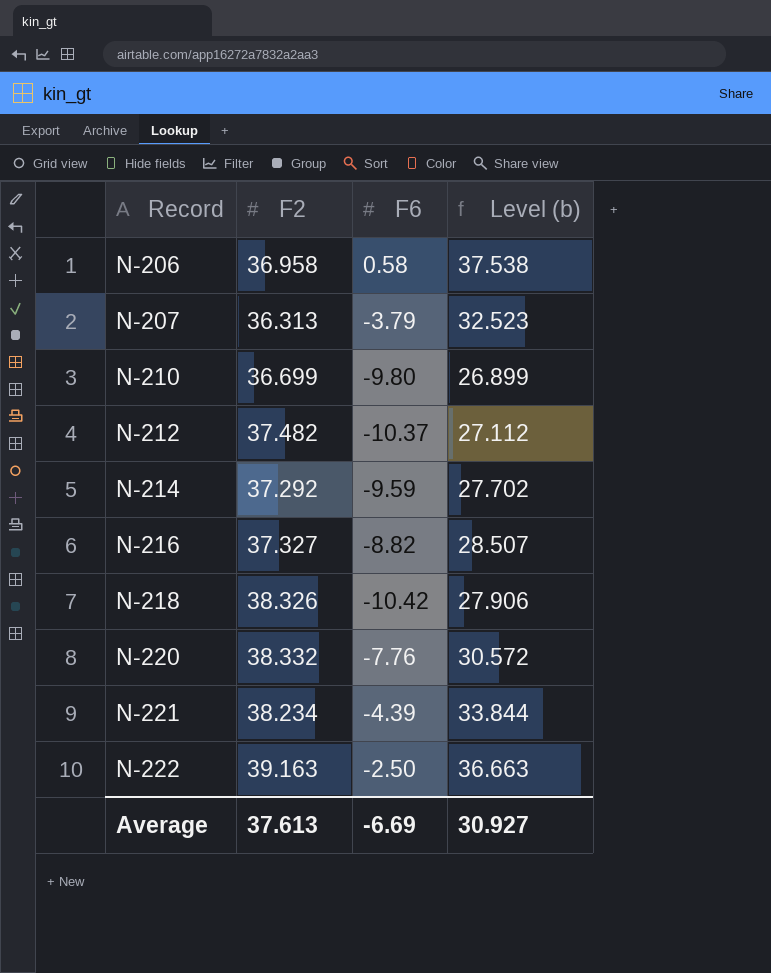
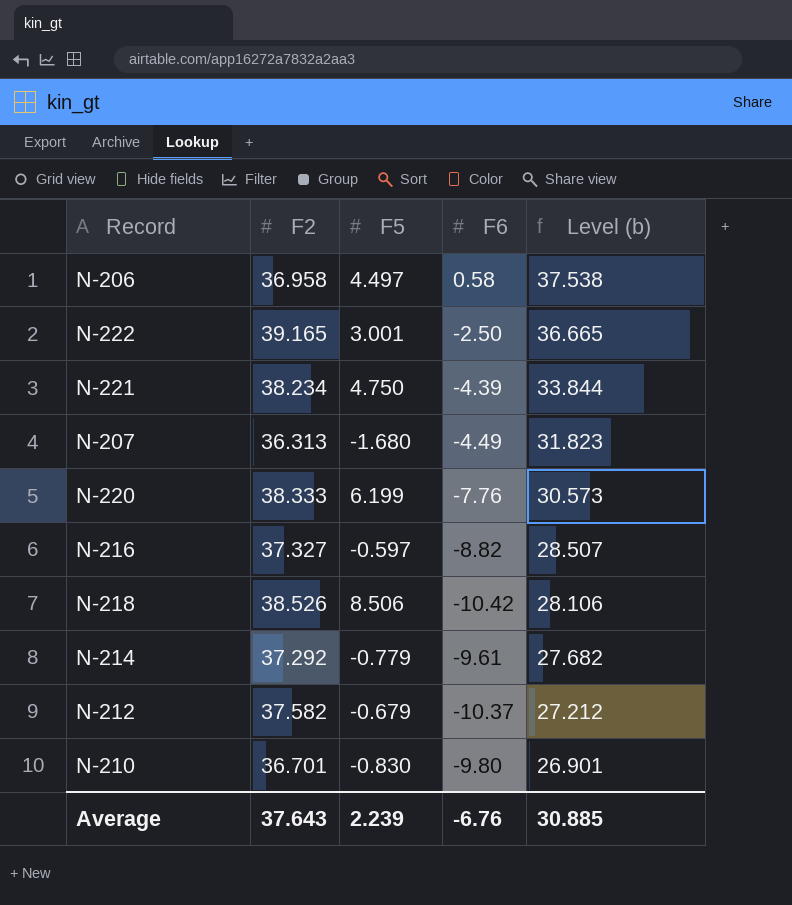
row order: Record ascending -> Level (b) descending
column F5 | position: none -> 3
N-222 | F2: 39.163 -> 39.165
N-222 | Level (b): 36.663 -> 36.665
N-207 | F6: -3.79 -> -4.49
N-207 | Level (b): 32.523 -> 31.823
N-220 | F2: 38.332 -> 38.333
N-220 | Level (b): 30.572 -> 30.573
N-218 | F2: 38.326 -> 38.526
N-218 | Level (b): 27.906 -> 28.106
N-214 | F6: -9.59 -> -9.61
N-214 | Level (b): 27.702 -> 27.682
N-212 | F2: 37.482 -> 37.582
N-212 | Level (b): 27.112 -> 27.212
N-210 | F2: 36.699 -> 36.701
N-210 | Level (b): 26.899 -> 26.901
Average | F2: 37.613 -> 37.643
Average | F6: -6.69 -> -6.76
Average | Level (b): 30.927 -> 30.885

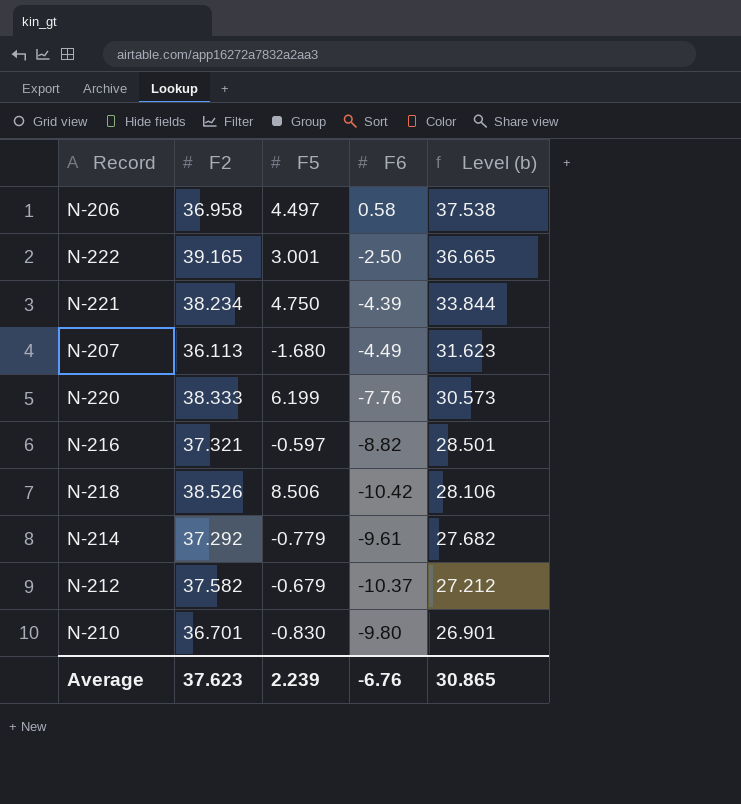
N-207 | F2: 36.313 -> 36.113
N-207 | Level (b): 31.823 -> 31.623
N-216 | F2: 37.327 -> 37.321
N-216 | Level (b): 28.507 -> 28.501
Average | F2: 37.643 -> 37.623
Average | Level (b): 30.885 -> 30.865

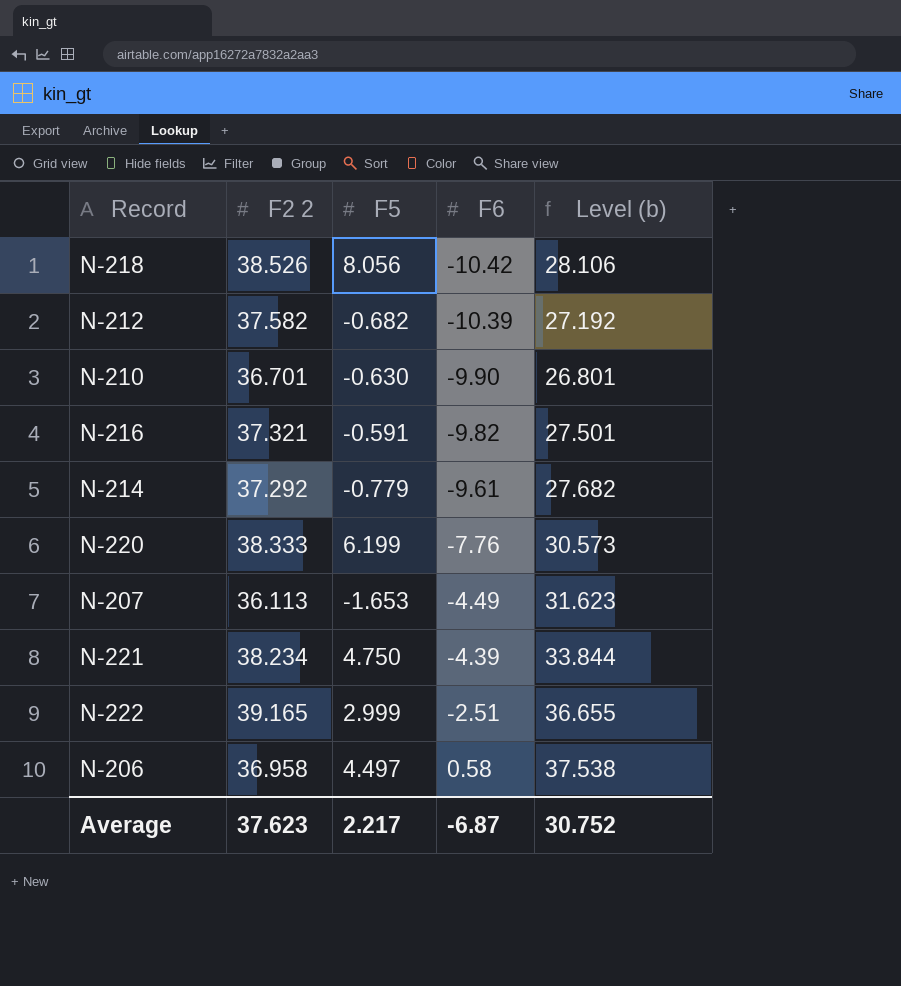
row order: Level (b) descending -> F6 ascending
column name: F2 -> F2 2
N-218 | F5: 8.506 -> 8.056
N-212 | F5: -0.679 -> -0.682
N-212 | F6: -10.37 -> -10.39
N-212 | Level (b): 27.212 -> 27.192
N-210 | F5: -0.830 -> -0.630
N-210 | F6: -9.80 -> -9.90
N-210 | Level (b): 26.901 -> 26.801
N-216 | F5: -0.597 -> -0.591
N-216 | F6: -8.82 -> -9.82
N-216 | Level (b): 28.501 -> 27.501
N-207 | F5: -1.680 -> -1.653
N-222 | F5: 3.001 -> 2.999
N-222 | F6: -2.50 -> -2.51
N-222 | Level (b): 36.665 -> 36.655
Average | F5: 2.239 -> 2.217
Average | F6: -6.76 -> -6.87
Average | Level (b): 30.865 -> 30.752

